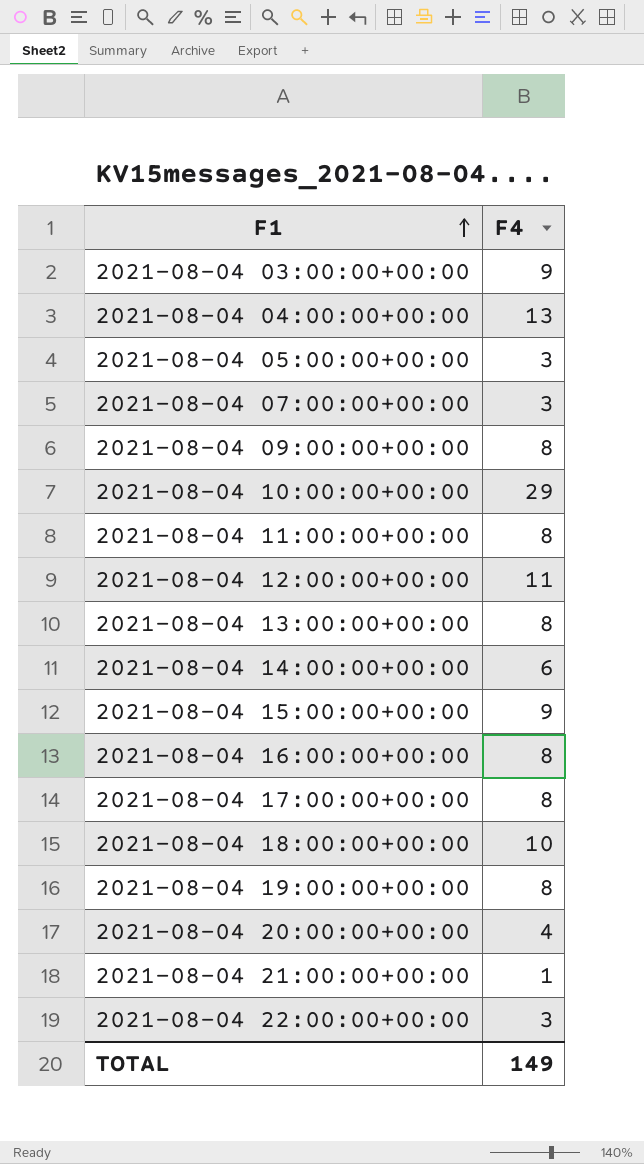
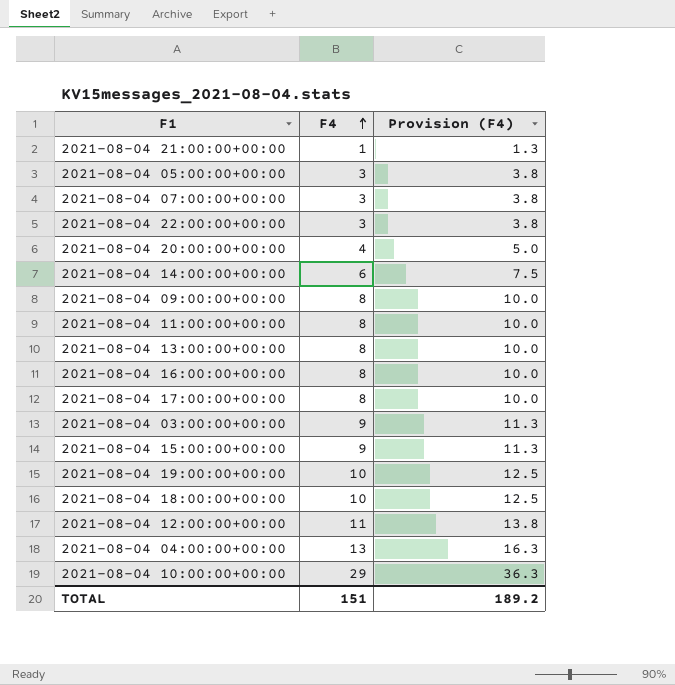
row order: F1 ascending -> F4 ascending
column Provision (F4) | formula: none -> [F4] * 1.25
2021-08-04 19:00:00+00:00 | F4: 8 -> 10
TOTAL | F4: 149 -> 151

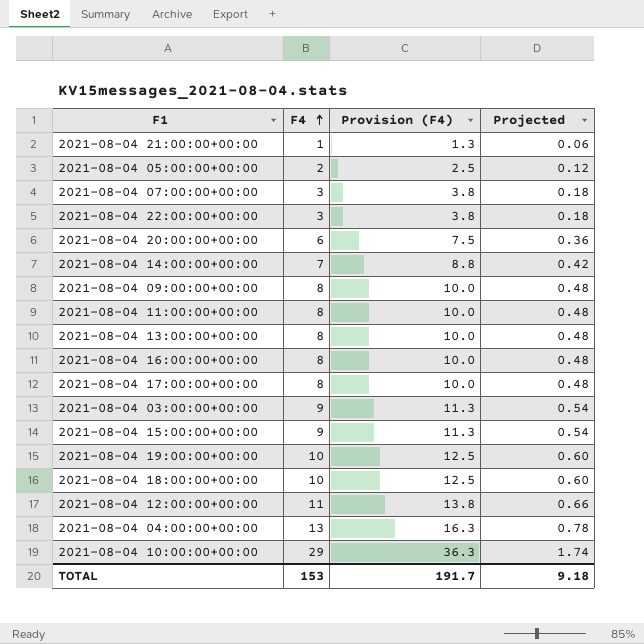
column Projected | formula: none -> [F4] * 0.06
2021-08-04 05:00:00+00:00 | F4: 3 -> 2
2021-08-04 05:00:00+00:00 | Provision (F4): 3.8 -> 2.5
2021-08-04 20:00:00+00:00 | F4: 4 -> 6
2021-08-04 20:00:00+00:00 | Provision (F4): 5.0 -> 7.5
2021-08-04 14:00:00+00:00 | F4: 6 -> 7
2021-08-04 14:00:00+00:00 | Provision (F4): 7.5 -> 8.8
TOTAL | F4: 151 -> 153
TOTAL | Provision (F4): 189.2 -> 191.7

